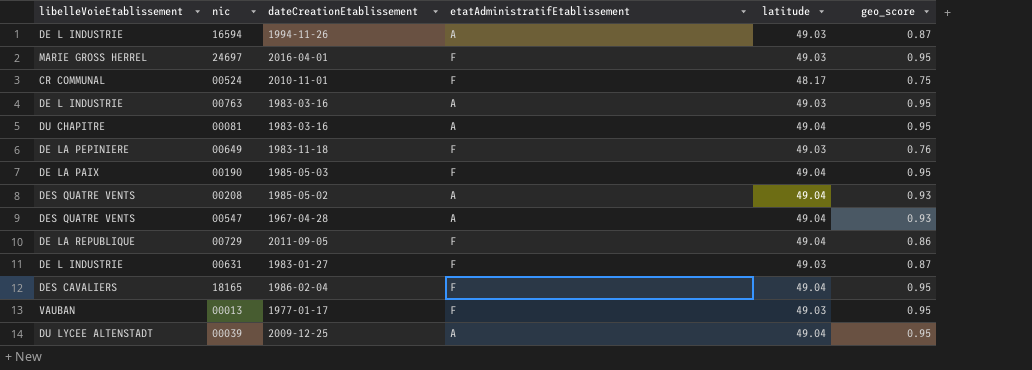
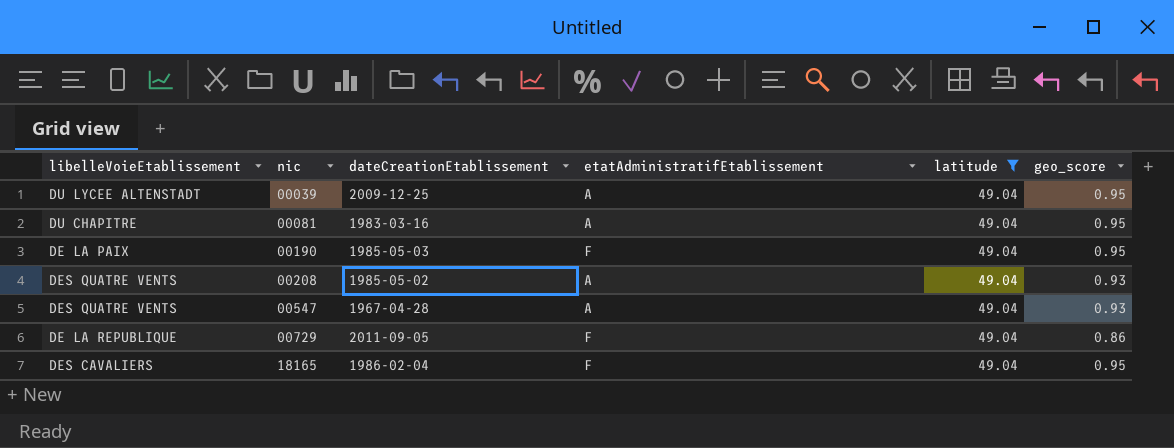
filter: none -> latitude = 49.04
row order: none -> nic ascending

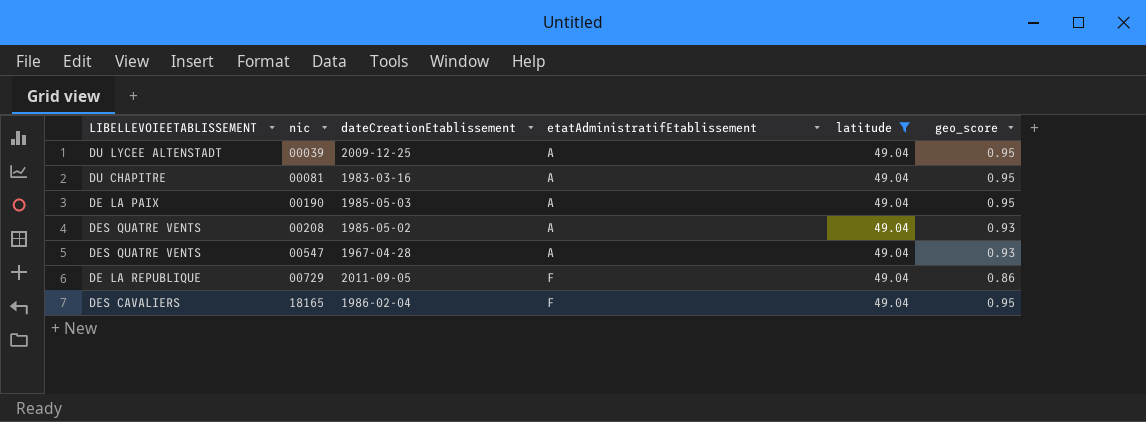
column name: libelleVoieEtablissement -> LIBELLEVOIEETABLISSEMENT
00190 | etatAdministratifEtablissement: F -> A

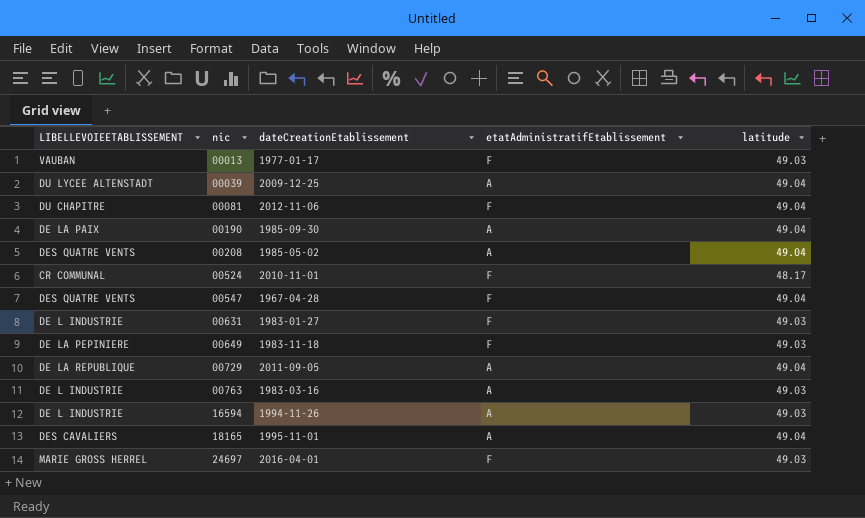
filter: latitude = 49.04 -> none
column geo_score | position: 6 -> none
00081 | dateCreationEtablissement: 1983-03-16 -> 2012-11-06
00081 | etatAdministratifEtablissement: A -> F
00190 | dateCreationEtablissement: 1985-05-03 -> 1985-09-30
00547 | etatAdministratifEtablissement: A -> F
00729 | etatAdministratifEtablissement: F -> A
18165 | dateCreationEtablissement: 1986-02-04 -> 1995-11-01
18165 | etatAdministratifEtablissement: F -> A

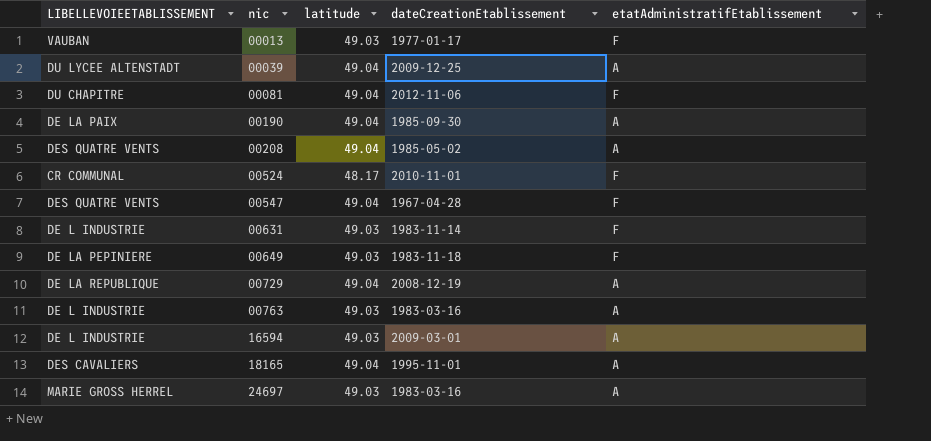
column latitude | position: 5 -> 3
00631 | dateCreationEtablissement: 1983-01-27 -> 1983-11-14
00729 | dateCreationEtablissement: 2011-09-05 -> 2008-12-19
16594 | dateCreationEtablissement: 1994-11-26 -> 2009-03-01
24697 | dateCreationEtablissement: 2016-04-01 -> 1983-03-16
24697 | etatAdministratifEtablissement: F -> A

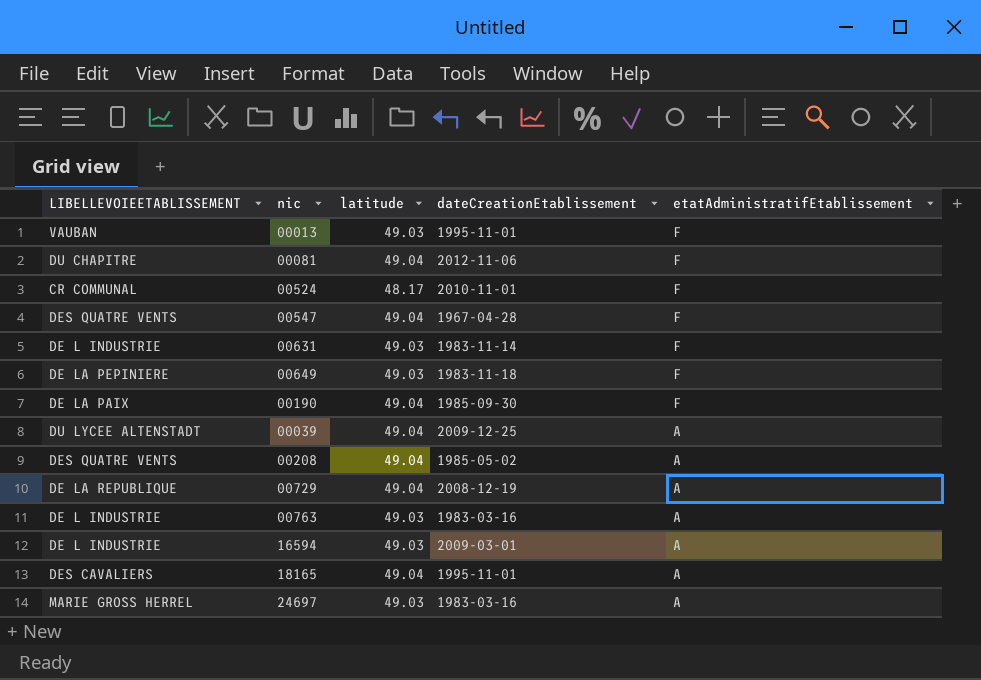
row order: nic ascending -> etatAdministratifEtablissement descending
00013 | dateCreationEtablissement: 1977-01-17 -> 1995-11-01
00190 | etatAdministratifEtablissement: A -> F

